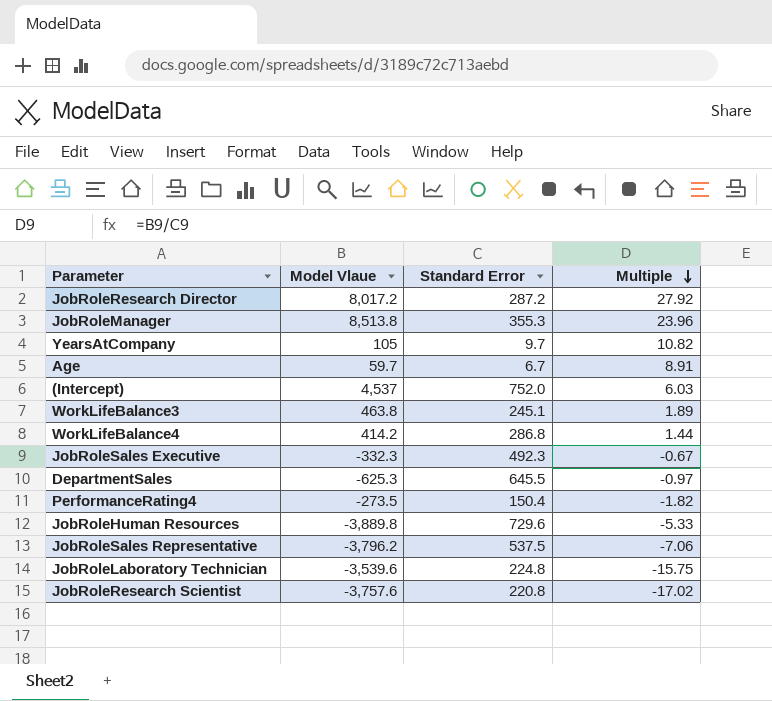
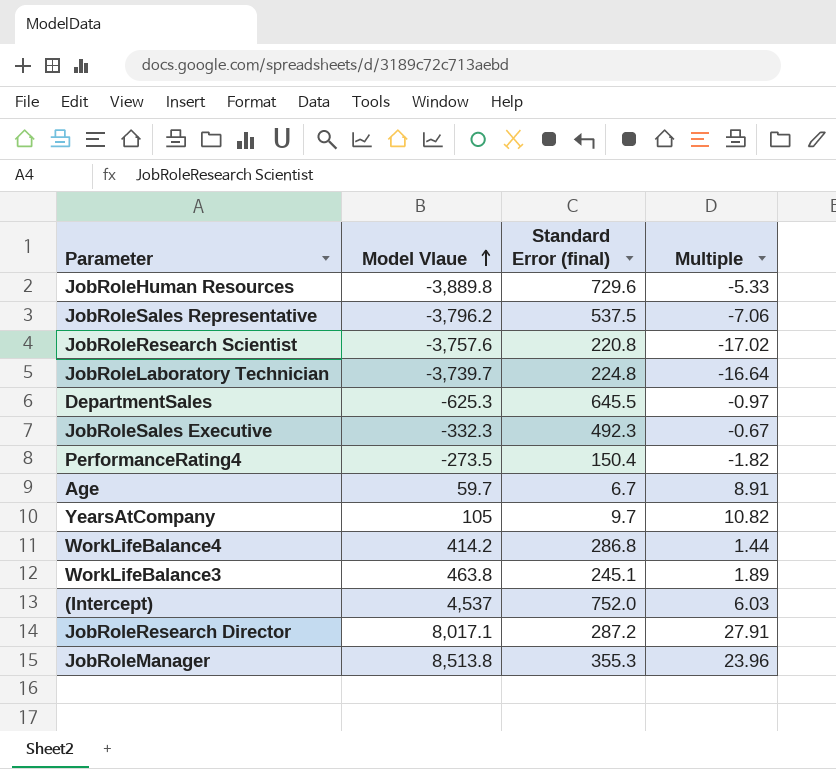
row order: Multiple descending -> Model Vlaue ascending
column name: Standard Error -> Standard Error (final)
JobRoleLaboratory Technician | Model Vlaue: -3,539.6 -> -3,739.7
JobRoleLaboratory Technician | Multiple: -15.75 -> -16.64
JobRoleResearch Director | Model Vlaue: 8,017.2 -> 8,017.1
JobRoleResearch Director | Multiple: 27.92 -> 27.91

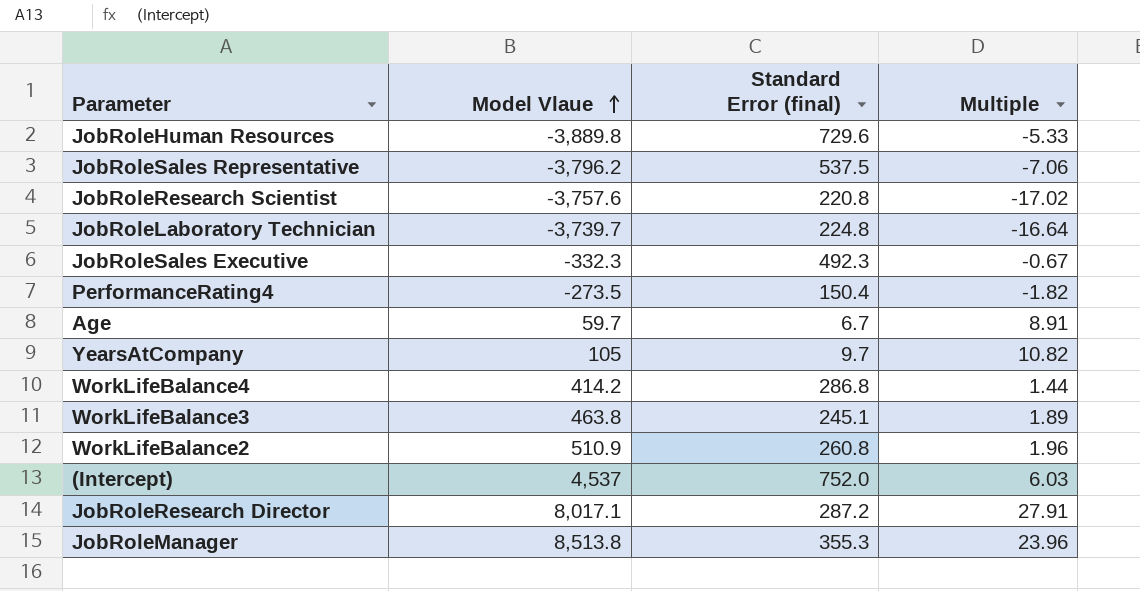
row DepartmentSales: -625.3 | 645.5 | -0.97 -> none
row WorkLifeBalance2: none -> 510.9 | 260.8 | 1.96

